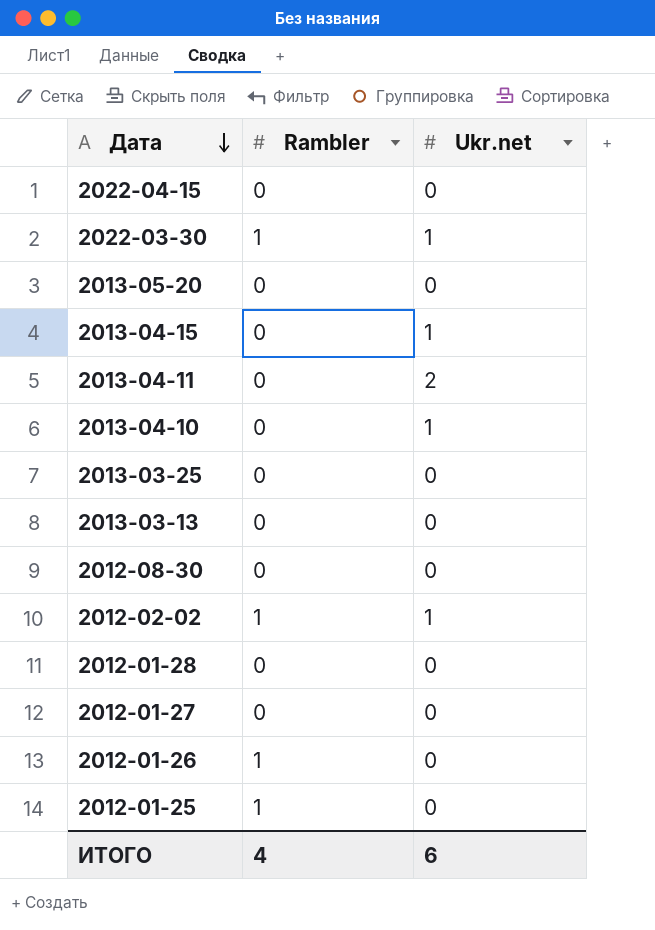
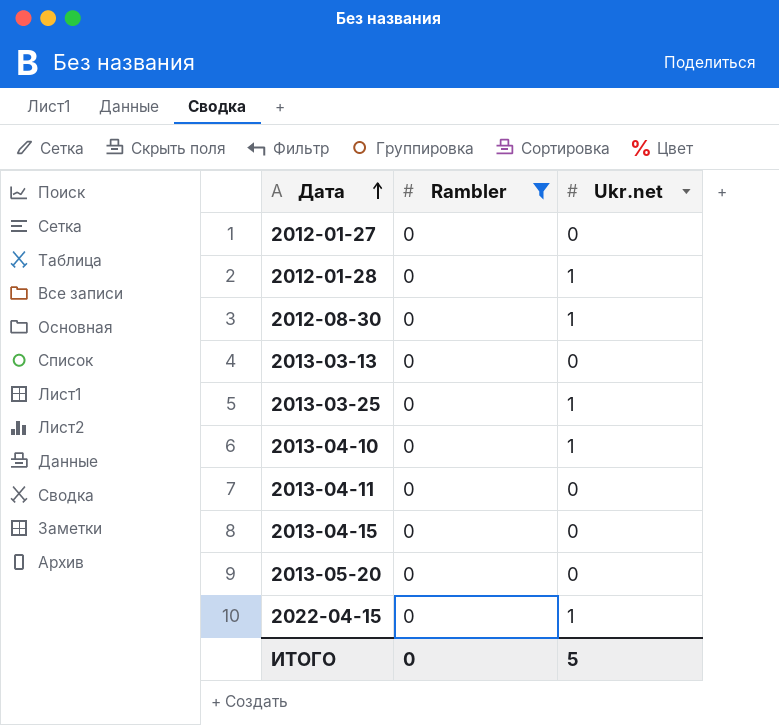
filter: none -> Rambler = 0
row order: Дата descending -> Дата ascending
2012-01-28 | Ukr.net: 0 -> 1
2012-08-30 | Ukr.net: 0 -> 1
2013-03-25 | Ukr.net: 0 -> 1
2013-04-11 | Ukr.net: 2 -> 0
2013-04-15 | Ukr.net: 1 -> 0
2022-04-15 | Ukr.net: 0 -> 1
ИТОГО | Rambler: 4 -> 0
ИТОГО | Ukr.net: 6 -> 5

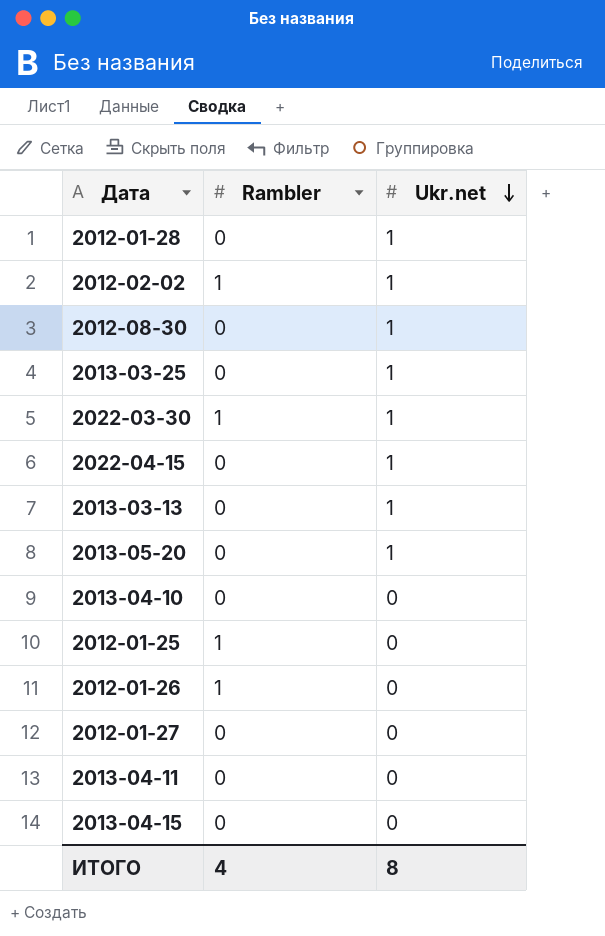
filter: Rambler = 0 -> none
row order: Дата ascending -> Ukr.net descending
2013-03-13 | Ukr.net: 0 -> 1
2013-05-20 | Ukr.net: 0 -> 1
2013-04-10 | Ukr.net: 1 -> 0
ИТОГО | Rambler: 0 -> 4
ИТОГО | Ukr.net: 5 -> 8

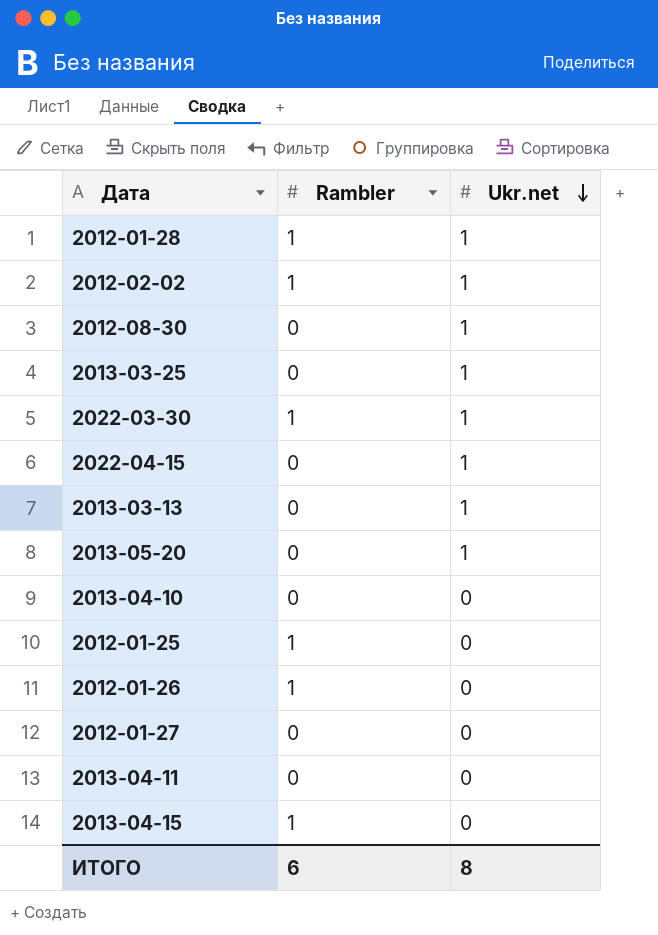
2012-01-28 | Rambler: 0 -> 1
2013-04-15 | Rambler: 0 -> 1
ИТОГО | Rambler: 4 -> 6

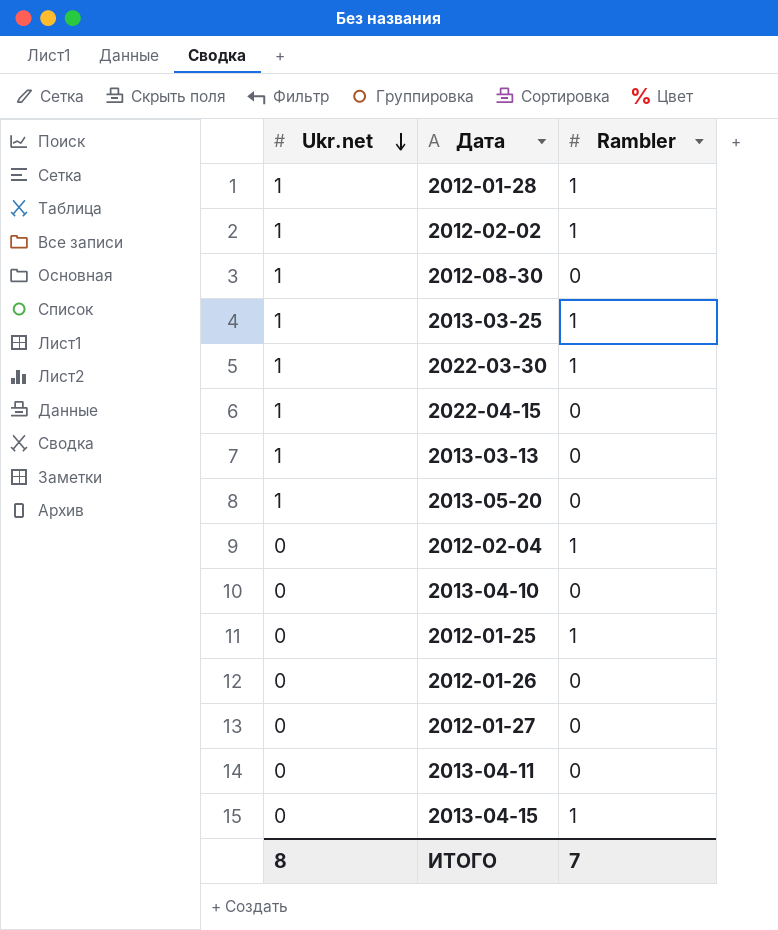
column Ukr.net | position: 3 -> 1
2013-03-25 | Rambler: 0 -> 1
row 2012-02-04: none -> 0 | 1
2012-01-26 | Rambler: 1 -> 0
ИТОГО | Rambler: 6 -> 7

